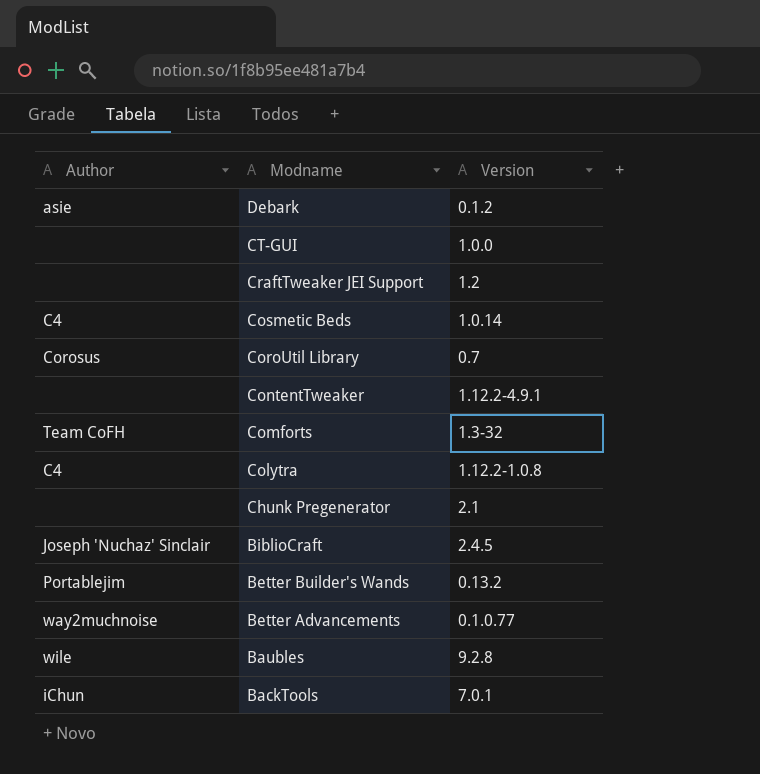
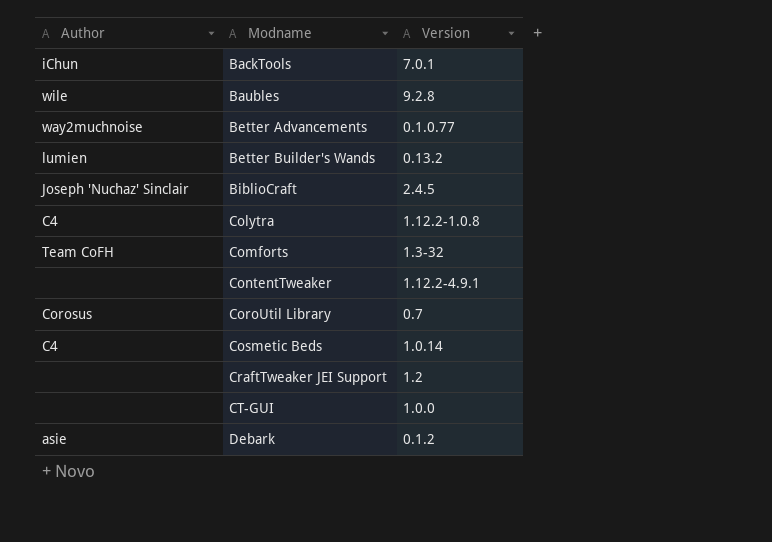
row order: Modname descending -> Modname ascending
row Chunk Pregenerator: none | 2.1 -> none
Better Builder's Wands | Author: Portablejim -> lumien

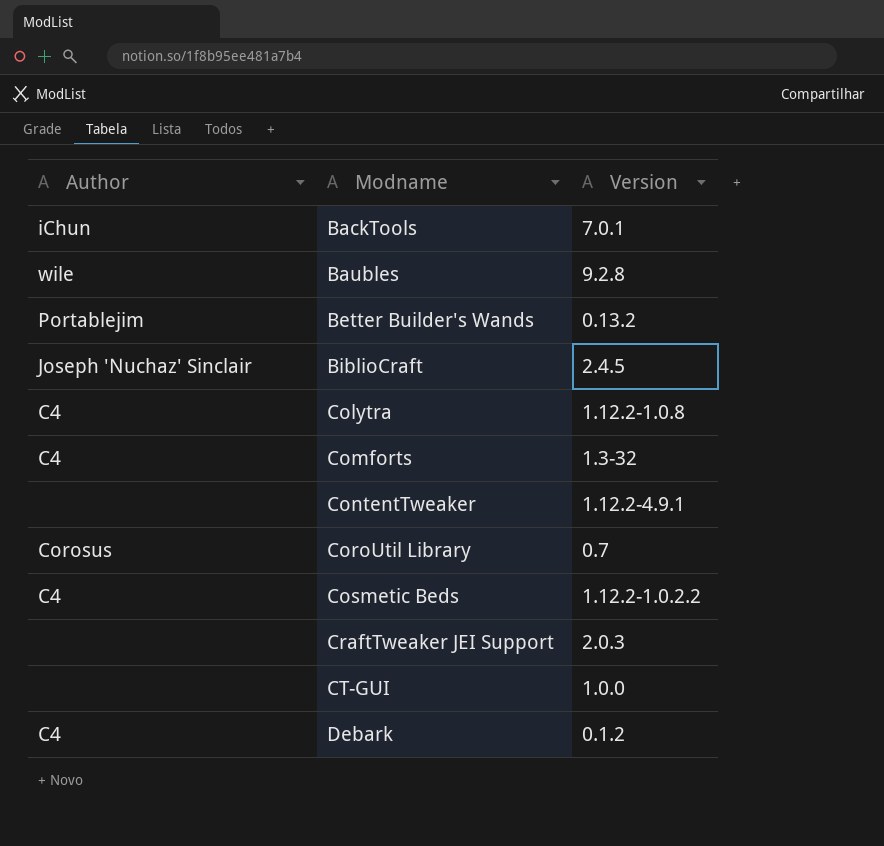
row Better Advancements: way2muchnoise | 0.1.0.77 -> none
Better Builder's Wands | Author: lumien -> Portablejim
Comforts | Author: Team CoFH -> C4
Cosmetic Beds | Version: 1.0.14 -> 1.12.2-1.0.2.2
CraftTweaker JEI Support | Version: 1.2 -> 2.0.3
Debark | Author: asie -> C4

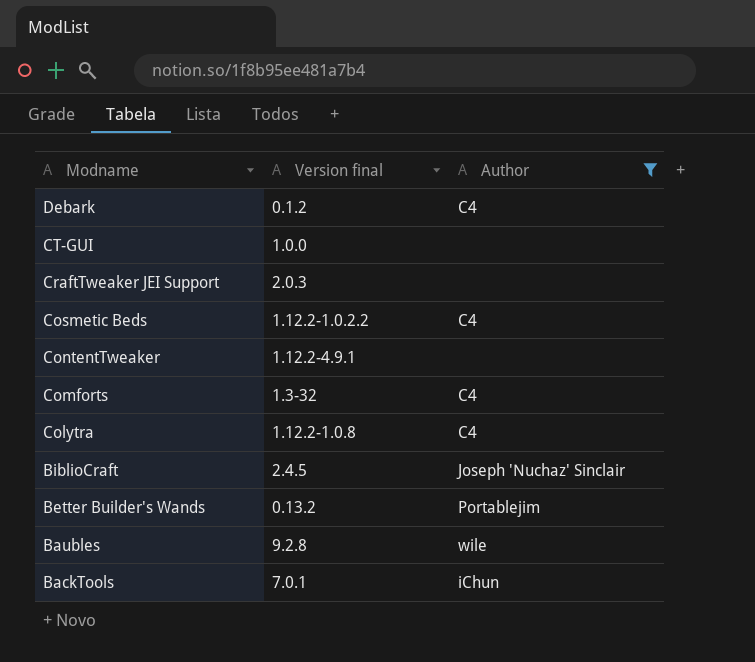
filter: none -> Author != Corosus
row order: Modname ascending -> Modname descending
column name: Version -> Version final
column Author | position: 1 -> 3

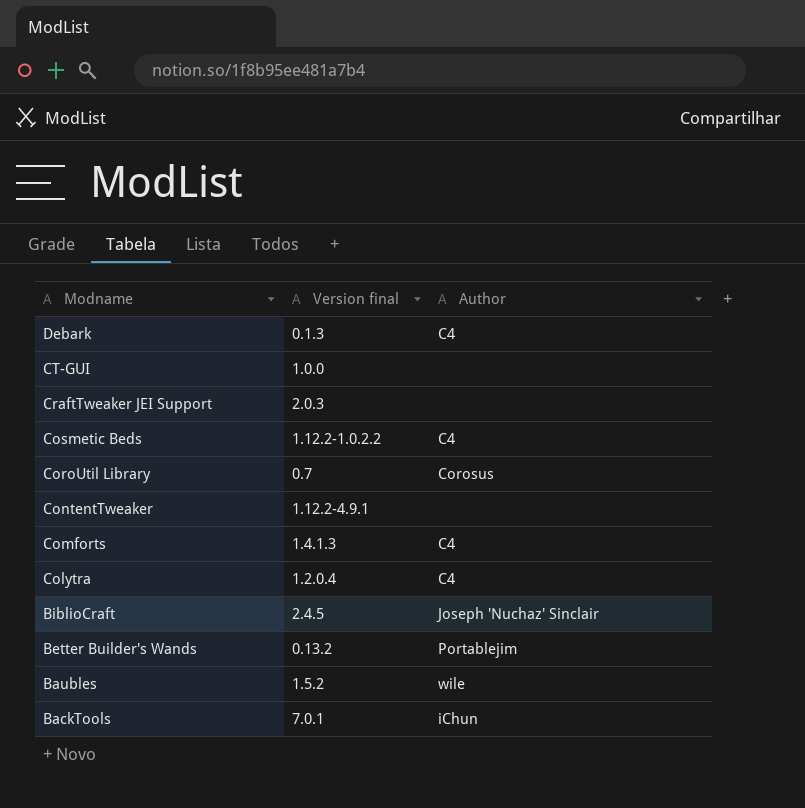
filter: Author != Corosus -> none
Debark | Version final: 0.1.2 -> 0.1.3
Comforts | Version final: 1.3-32 -> 1.4.1.3
Colytra | Version final: 1.12.2-1.0.8 -> 1.2.0.4
Baubles | Version final: 9.2.8 -> 1.5.2

